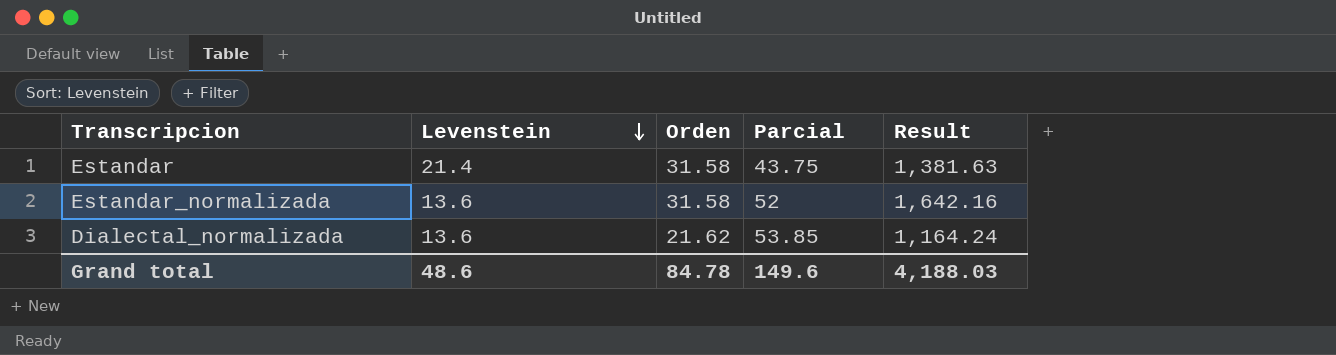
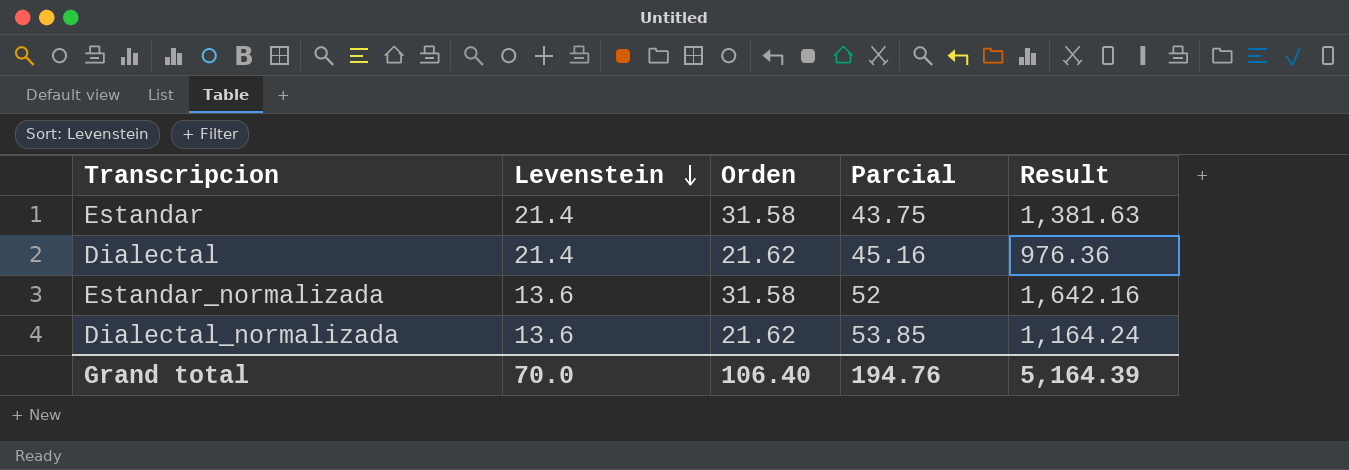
row Dialectal: none -> 21.4 | 21.62 | 45.16 | 976.36
Grand total | Levenstein: 48.6 -> 70.0
Grand total | Orden: 84.78 -> 106.40
Grand total | Parcial: 149.6 -> 194.76
Grand total | Result: 4,188.03 -> 5,164.39

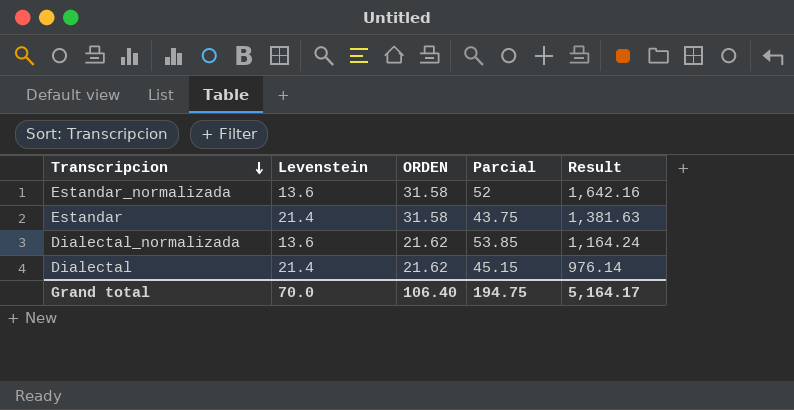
row order: Levenstein descending -> Transcripcion descending
column name: Orden -> ORDEN
Dialectal | Parcial: 45.16 -> 45.15
Dialectal | Result: 976.36 -> 976.14
Grand total | Parcial: 194.76 -> 194.75
Grand total | Result: 5,164.39 -> 5,164.17

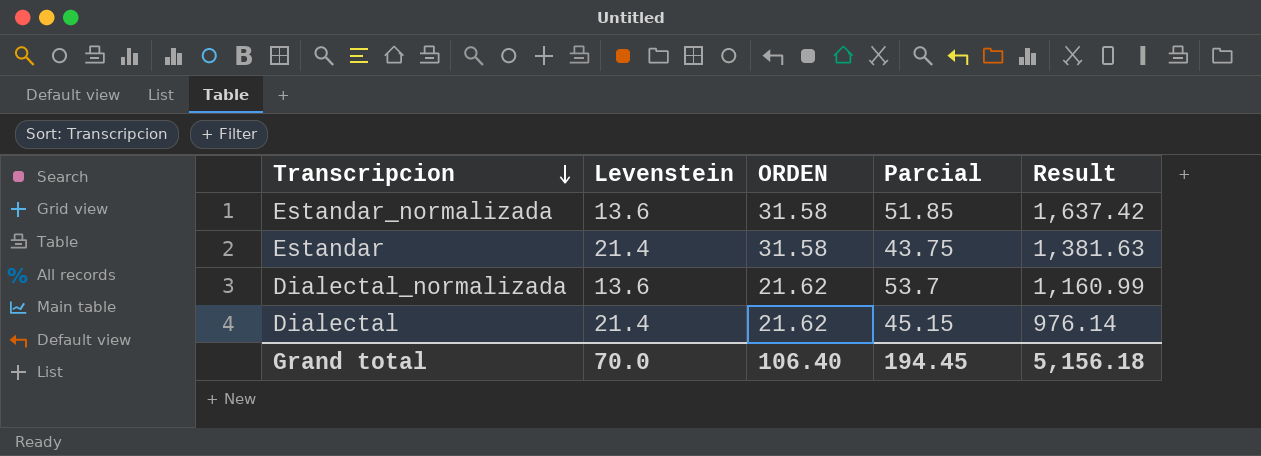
Estandar_normalizada | Parcial: 52 -> 51.85
Estandar_normalizada | Result: 1,642.16 -> 1,637.42
Dialectal_normalizada | Parcial: 53.85 -> 53.7
Dialectal_normalizada | Result: 1,164.24 -> 1,160.99
Grand total | Parcial: 194.75 -> 194.45
Grand total | Result: 5,164.17 -> 5,156.18

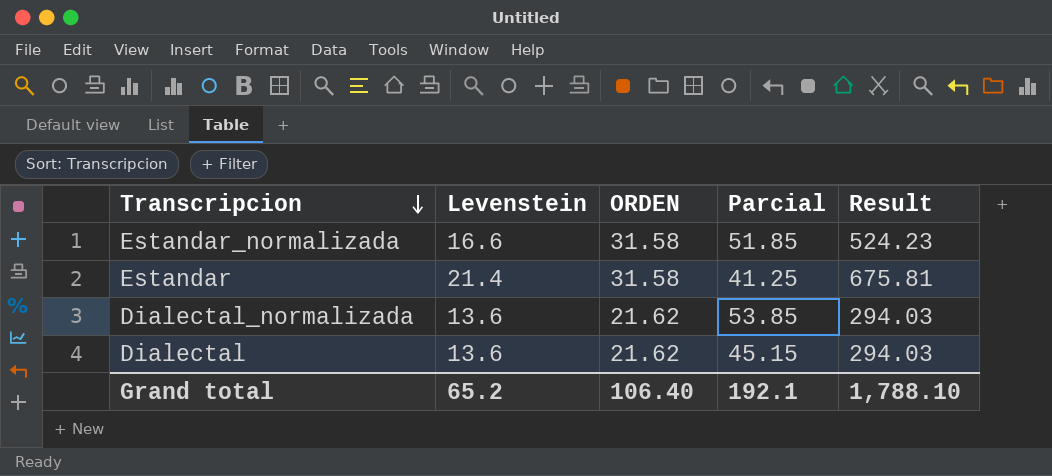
column Result | formula: [ORDEN] * [Parcial] -> [Levenstein] * [ORDEN]
Estandar_normalizada | Levenstein: 13.6 -> 16.6
Estandar | Parcial: 43.75 -> 41.25
Dialectal_normalizada | Parcial: 53.7 -> 53.85
Dialectal | Levenstein: 21.4 -> 13.6
Grand total | Levenstein: 70.0 -> 65.2
Grand total | Parcial: 194.45 -> 192.1
Grand total | Result: 5,156.18 -> 1,788.10

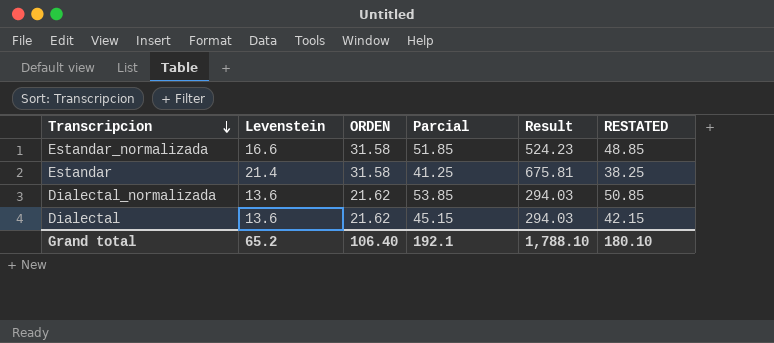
column RESTATED | formula: none -> [Parcial] - 3

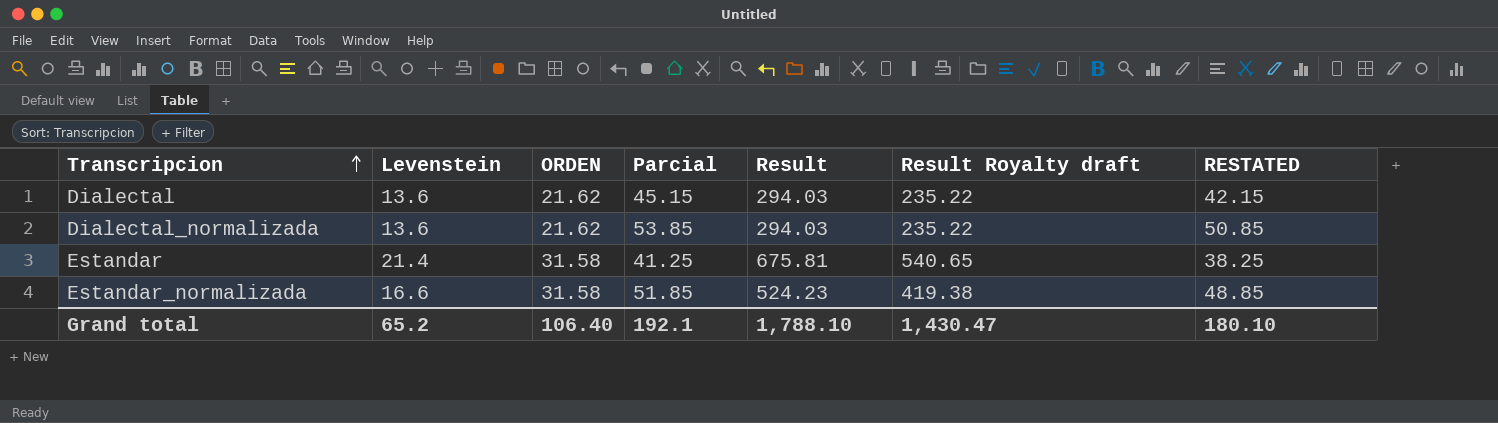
row order: Transcripcion descending -> Transcripcion ascending
column Result Royalty draft | formula: none -> [Result] * 0.8

